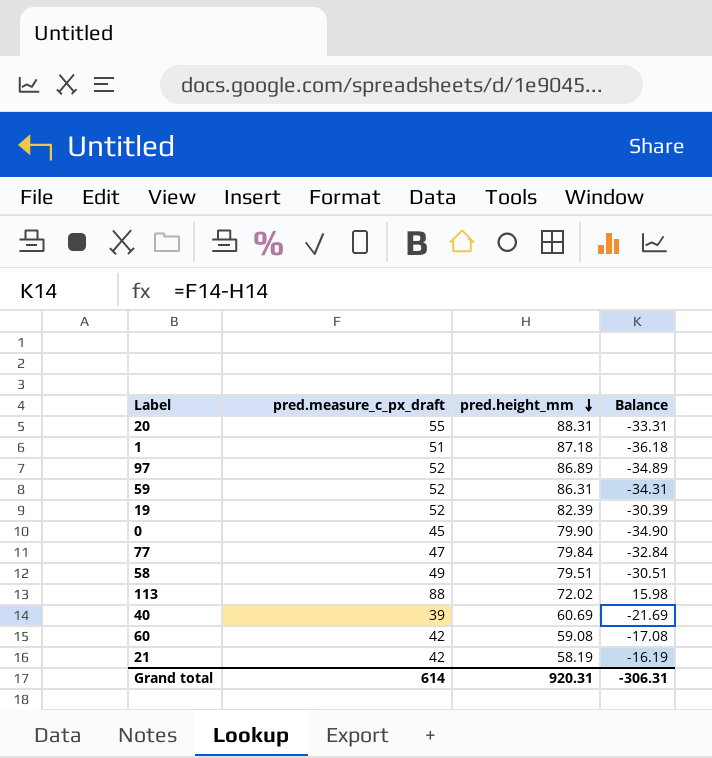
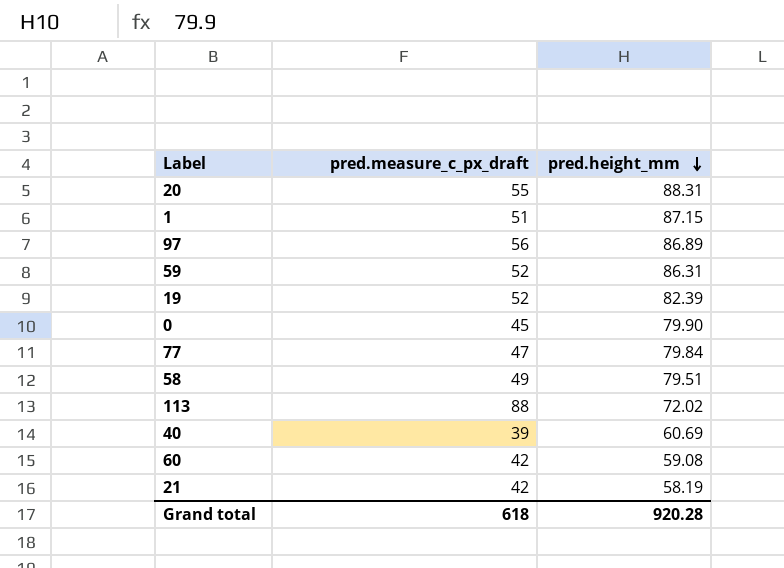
column Balance | formula: [pred.measure_c_px_draft] - [pred.height_mm] -> none
1 | pred.height_mm: 87.18 -> 87.15
97 | pred.measure_c_px_draft: 52 -> 56
Grand total | pred.measure_c_px_draft: 614 -> 618
Grand total | pred.height_mm: 920.31 -> 920.28

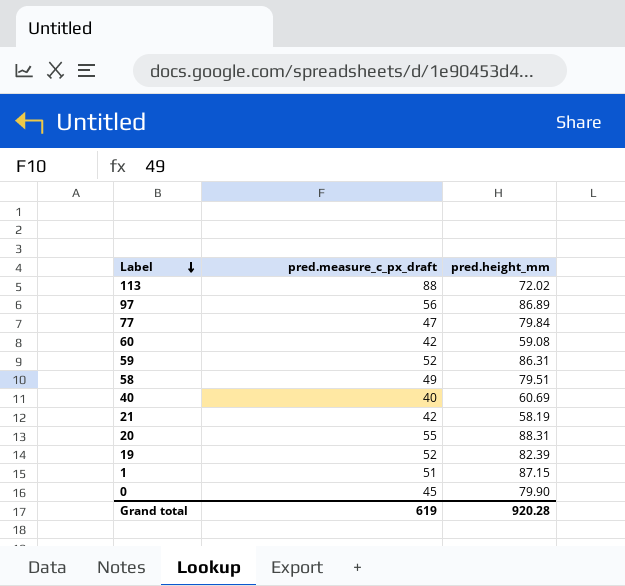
row order: pred.height_mm descending -> Label descending
40 | pred.measure_c_px_draft: 39 -> 40
Grand total | pred.measure_c_px_draft: 618 -> 619

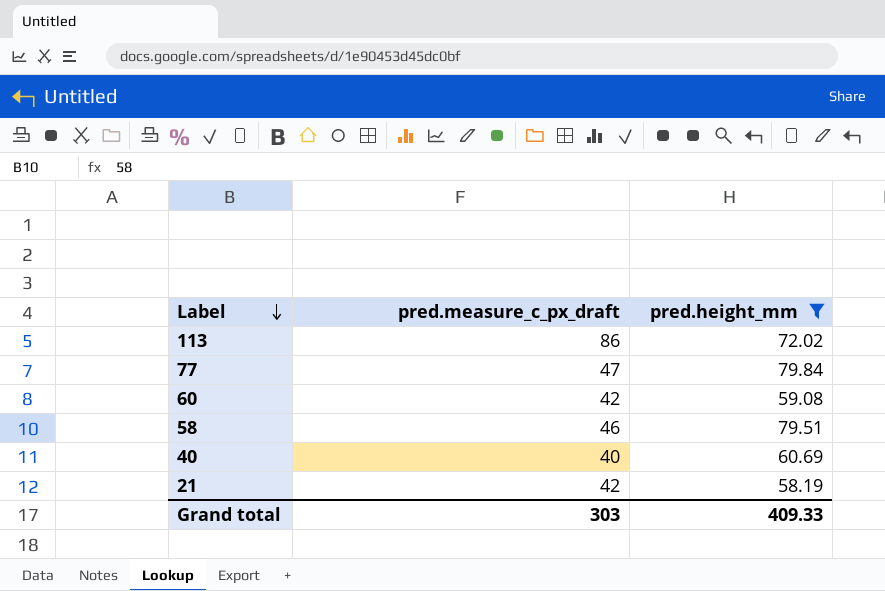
filter: none -> pred.height_mm <= 79.84
113 | pred.measure_c_px_draft: 88 -> 86
58 | pred.measure_c_px_draft: 49 -> 46
Grand total | pred.measure_c_px_draft: 619 -> 303
Grand total | pred.height_mm: 920.28 -> 409.33

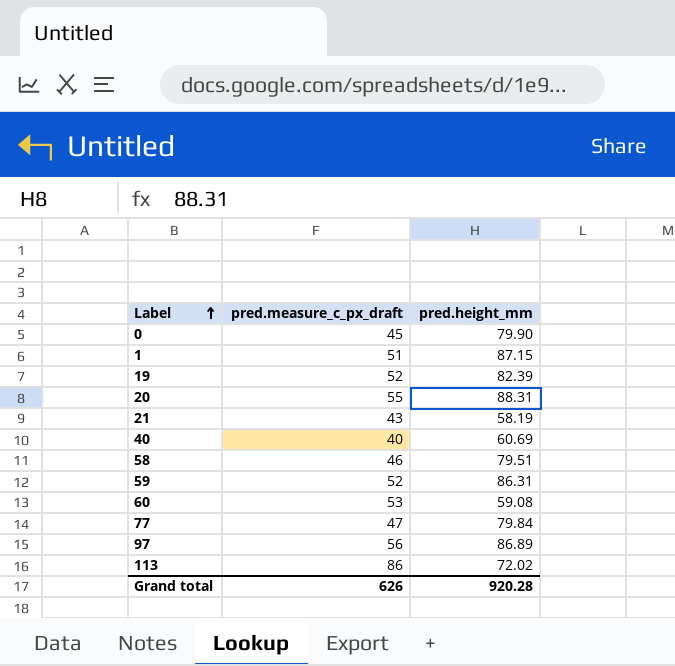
filter: pred.height_mm <= 79.84 -> none
row order: Label descending -> Label ascending
21 | pred.measure_c_px_draft: 42 -> 43
60 | pred.measure_c_px_draft: 42 -> 53
Grand total | pred.measure_c_px_draft: 303 -> 626
Grand total | pred.height_mm: 409.33 -> 920.28

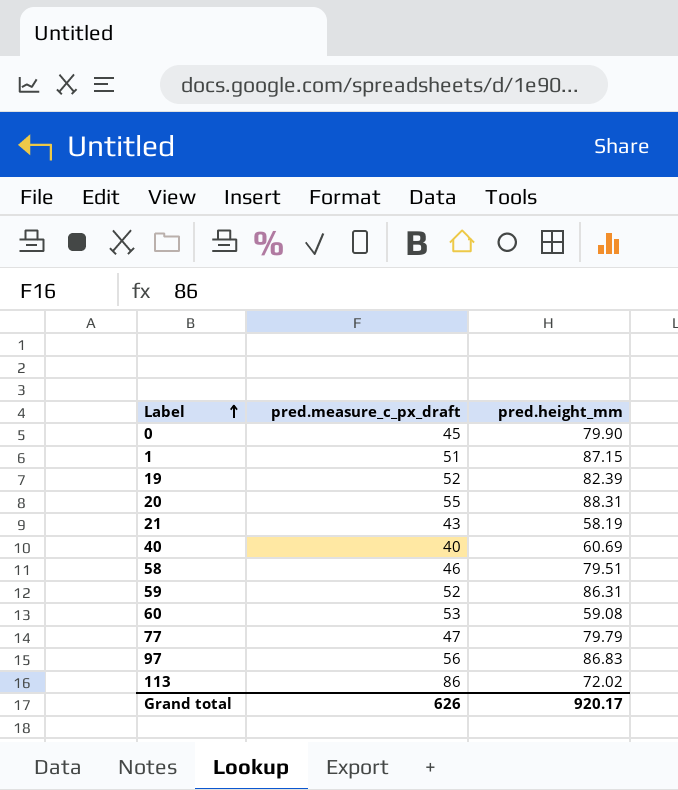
77 | pred.height_mm: 79.84 -> 79.79
97 | pred.height_mm: 86.89 -> 86.83
Grand total | pred.height_mm: 920.28 -> 920.17

